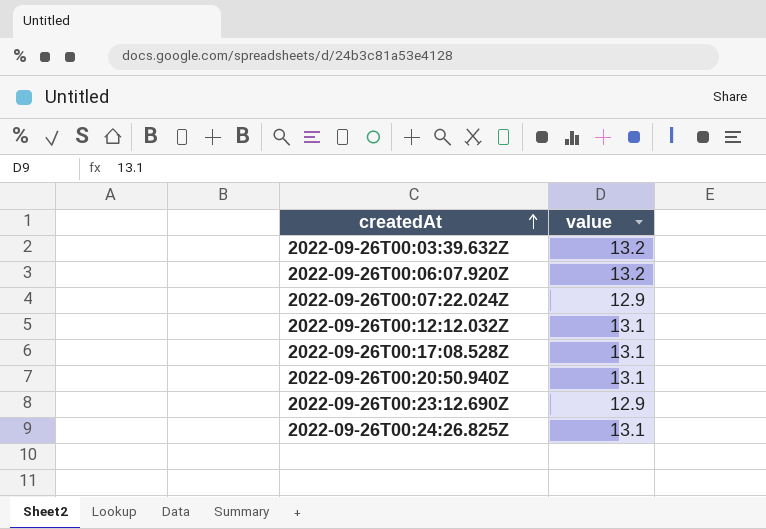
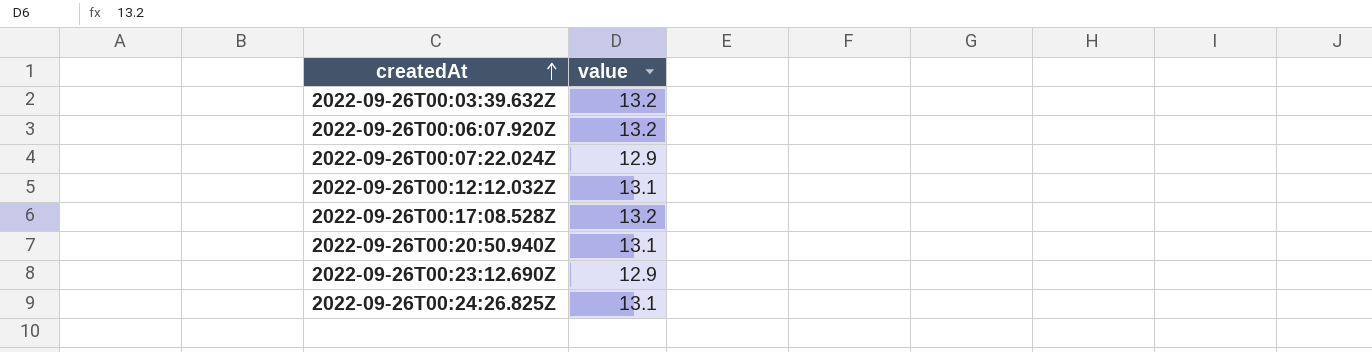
2022-09-26T00:17:08.528Z | value: 13.1 -> 13.2

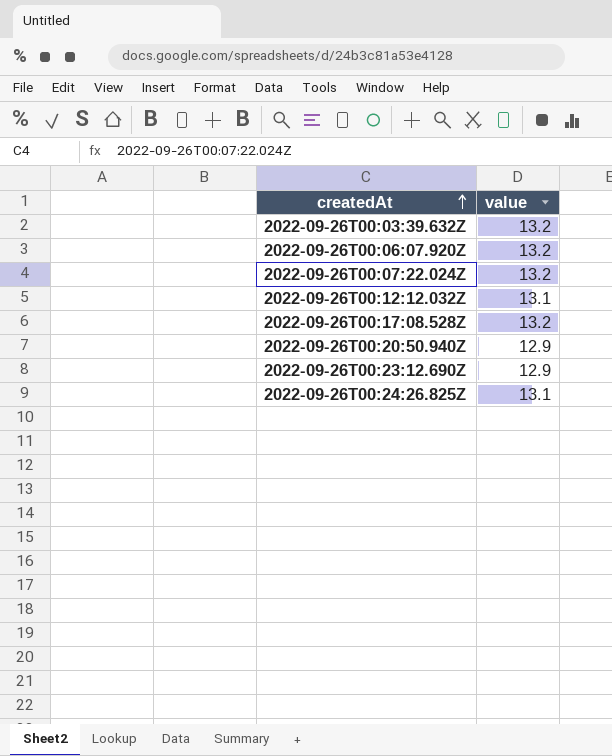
2022-09-26T00:07:22.024Z | value: 12.9 -> 13.2
2022-09-26T00:20:50.940Z | value: 13.1 -> 12.9

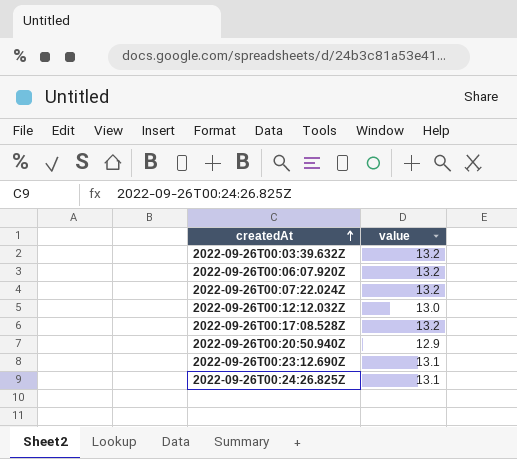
2022-09-26T00:12:12.032Z | value: 13.1 -> 13.0
2022-09-26T00:23:12.690Z | value: 12.9 -> 13.1

